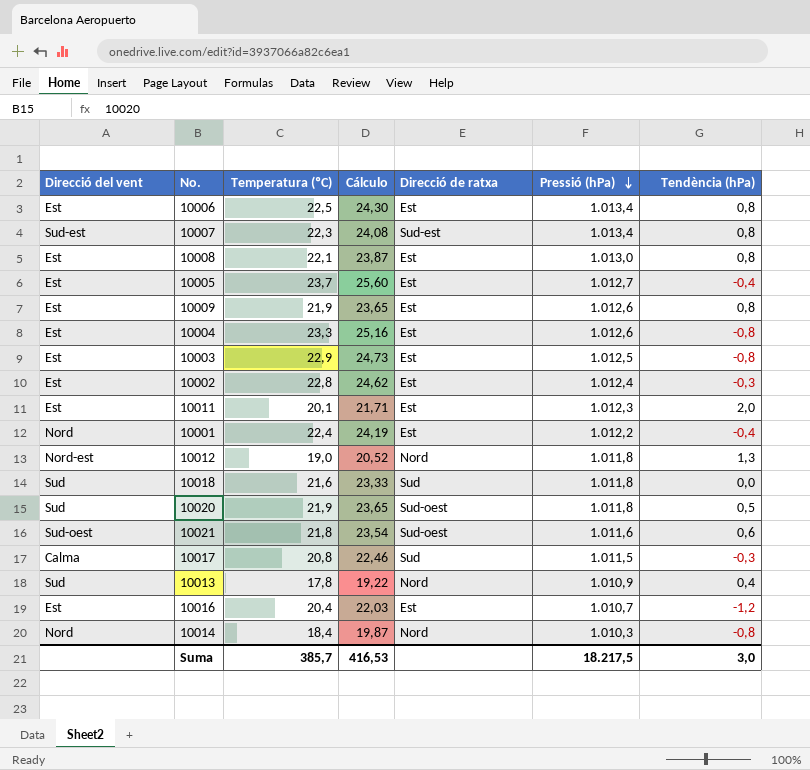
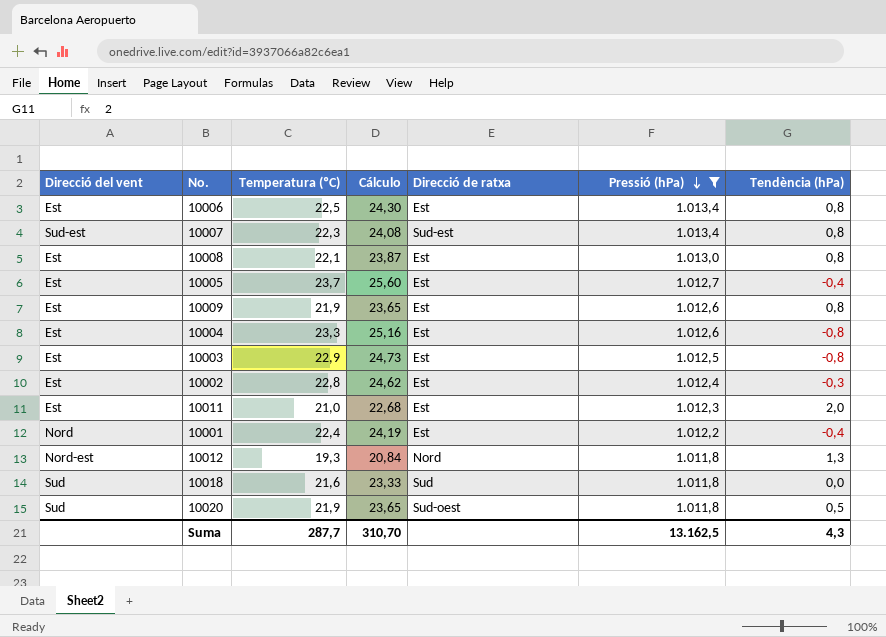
filter: none -> Pressió (hPa) >= 1.011,8
10011 | Temperatura (ºC): 20,1 -> 21,0
10011 | Cálculo: 21,71 -> 22,68
10012 | Temperatura (ºC): 19,0 -> 19,3
10012 | Cálculo: 20,52 -> 20,84
Suma | Temperatura (ºC): 385,7 -> 287,7
Suma | Cálculo: 416,53 -> 310,70
Suma | Pressió (hPa): 18.217,5 -> 13.162,5
Suma | Tendència (hPa): 3,0 -> 4,3

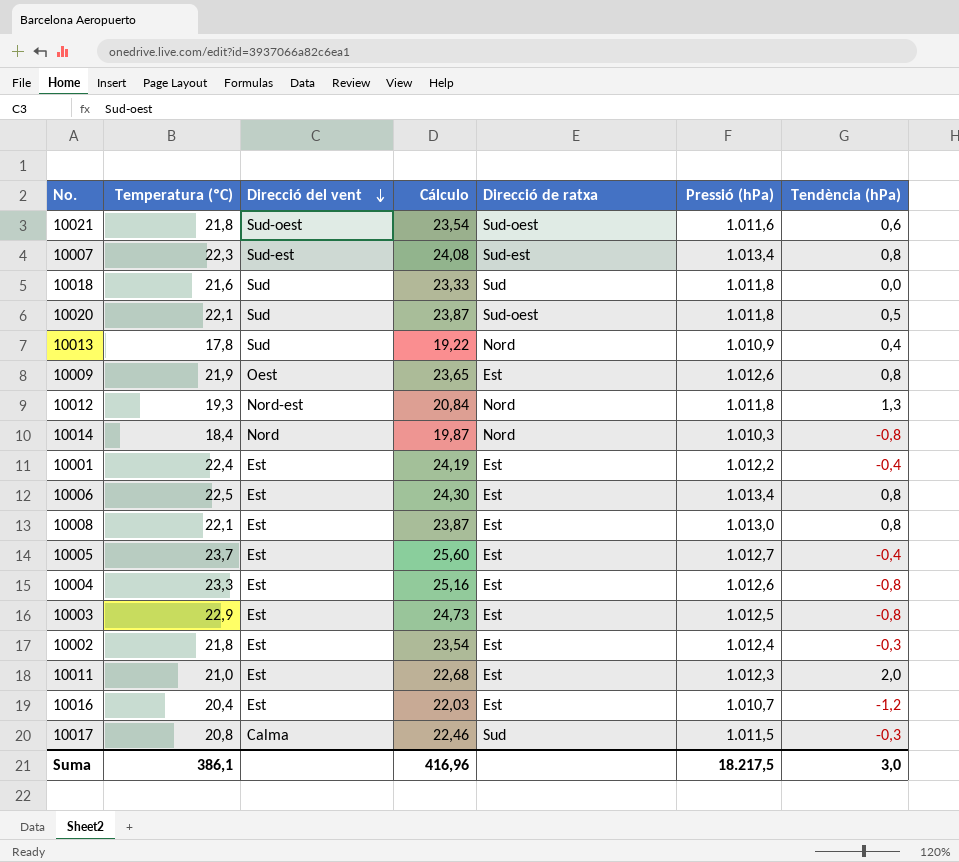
filter: Pressió (hPa) >= 1.011,8 -> none
row order: Pressió (hPa) descending -> Direcció del vent descending
column Direcció del vent | position: 1 -> 3
10020 | Temperatura (ºC): 21,9 -> 22,1
10020 | Cálculo: 23,65 -> 23,87
10009 | Direcció del vent: Est -> Oest
10001 | Direcció del vent: Nord -> Est
10002 | Temperatura (ºC): 22,8 -> 21,8
10002 | Cálculo: 24,62 -> 23,54
Suma | Temperatura (ºC): 287,7 -> 386,1
Suma | Cálculo: 310,70 -> 416,96
Suma | Pressió (hPa): 13.162,5 -> 18.217,5
Suma | Tendència (hPa): 4,3 -> 3,0

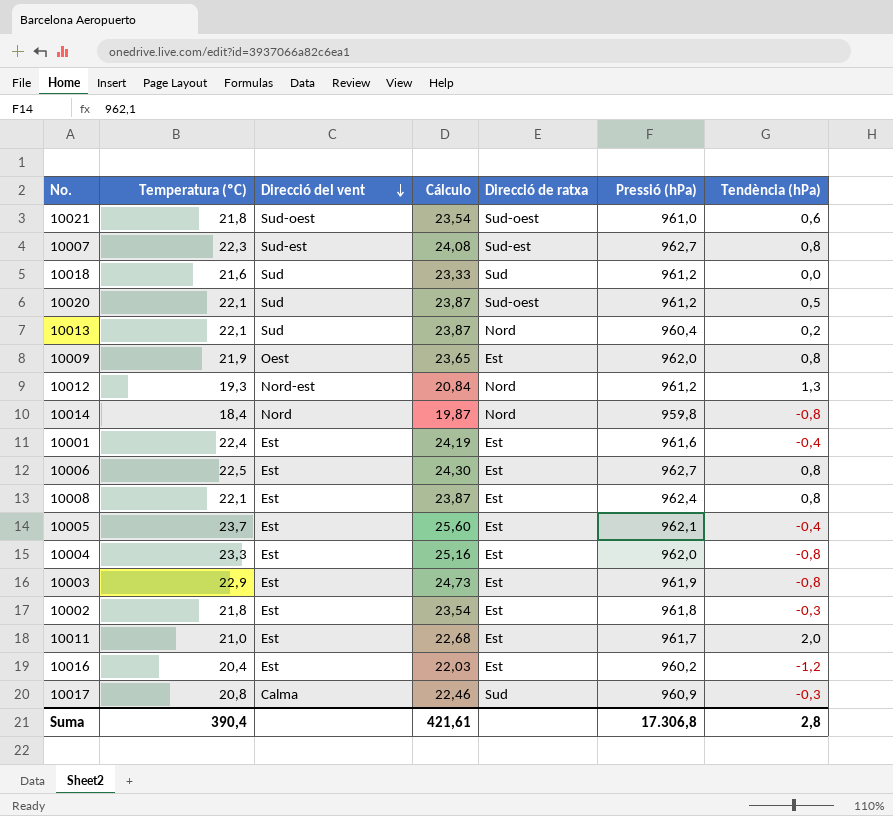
10021 | Pressió (hPa): 1.011,6 -> 961,0
10007 | Pressió (hPa): 1.013,4 -> 962,7
10018 | Pressió (hPa): 1.011,8 -> 961,2
10020 | Pressió (hPa): 1.011,8 -> 961,2
10013 | Temperatura (ºC): 17,8 -> 22,1
10013 | Cálculo: 19,22 -> 23,87
10013 | Pressió (hPa): 1.010,9 -> 960,4
10013 | Tendència (hPa): 0,4 -> 0,2
10009 | Pressió (hPa): 1.012,6 -> 962,0
10012 | Pressió (hPa): 1.011,8 -> 961,2
10014 | Pressió (hPa): 1.010,3 -> 959,8
10001 | Pressió (hPa): 1.012,2 -> 961,6
10006 | Pressió (hPa): 1.013,4 -> 962,7
10008 | Pressió (hPa): 1.013,0 -> 962,4
10005 | Pressió (hPa): 1.012,7 -> 962,1
10004 | Pressió (hPa): 1.012,6 -> 962,0
10003 | Pressió (hPa): 1.012,5 -> 961,9
10002 | Pressió (hPa): 1.012,4 -> 961,8
10011 | Pressió (hPa): 1.012,3 -> 961,7
10016 | Pressió (hPa): 1.010,7 -> 960,2
10017 | Pressió (hPa): 1.011,5 -> 960,9
Suma | Temperatura (ºC): 386,1 -> 390,4
Suma | Cálculo: 416,96 -> 421,61
Suma | Pressió (hPa): 18.217,5 -> 17.306,8
Suma | Tendència (hPa): 3,0 -> 2,8

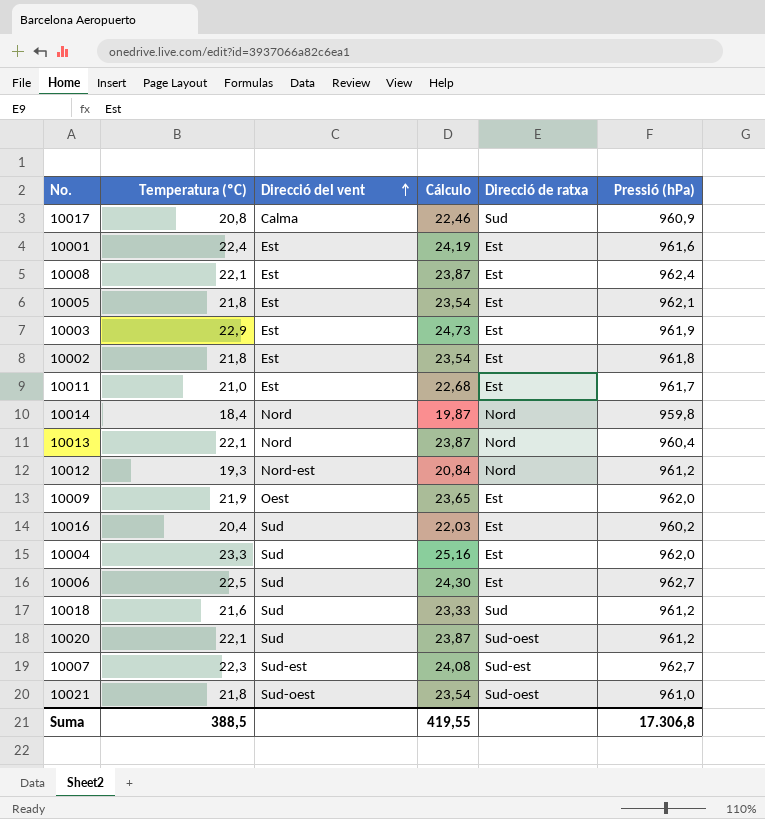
row order: Direcció del vent descending -> Direcció del vent ascending
column Tendència (hPa) | position: 7 -> none
10005 | Temperatura (ºC): 23,7 -> 21,8
10005 | Cálculo: 25,60 -> 23,54
10013 | Direcció del vent: Sud -> Nord
10016 | Direcció del vent: Est -> Sud
10004 | Direcció del vent: Est -> Sud
10006 | Direcció del vent: Est -> Sud
Suma | Temperatura (ºC): 390,4 -> 388,5
Suma | Cálculo: 421,61 -> 419,55

